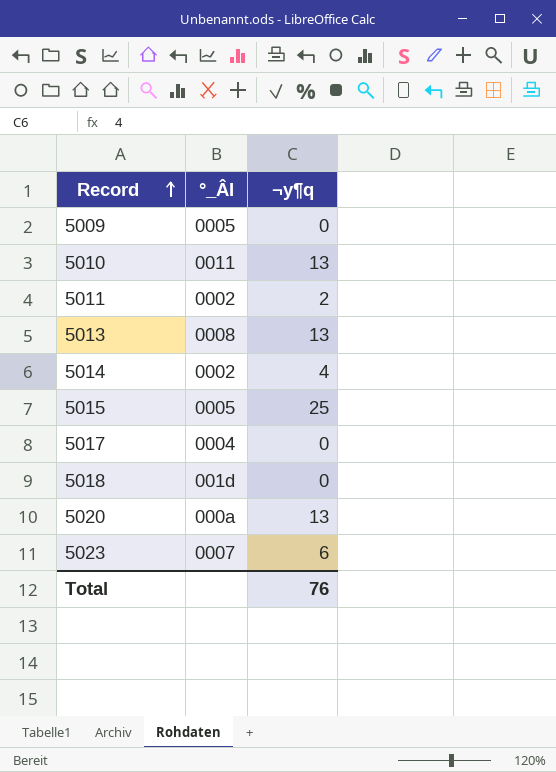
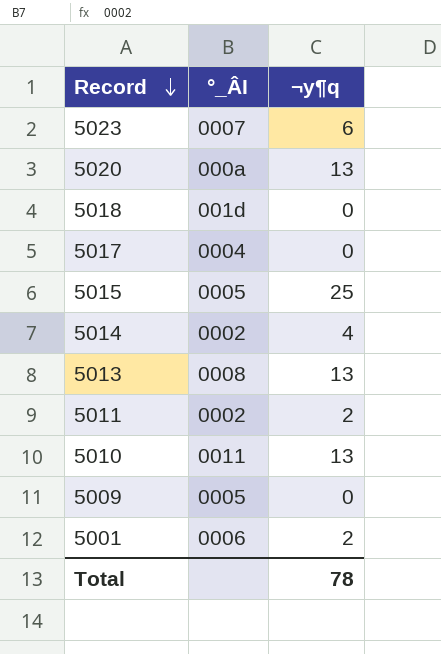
row order: Record ascending -> Record descending
row 5001: none -> 0006 | 2
Total | ¬y¶q: 76 -> 78

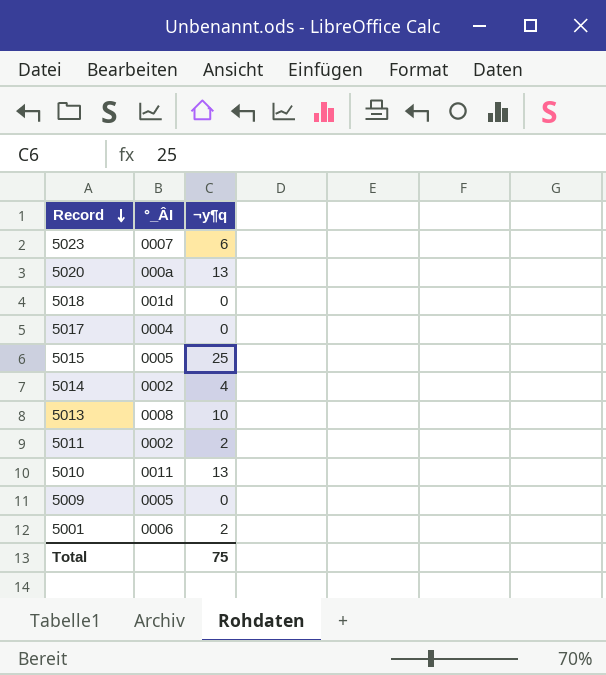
5013 | ¬y¶q: 13 -> 10
Total | ¬y¶q: 78 -> 75

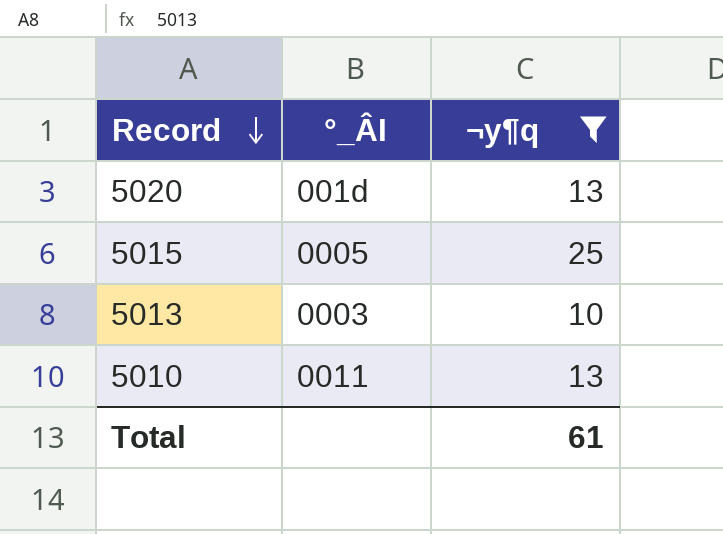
filter: none -> ¬y¶q >= 10
5020 | °_ÂI: 000a -> 001d
5013 | °_ÂI: 0008 -> 0003
Total | ¬y¶q: 75 -> 61

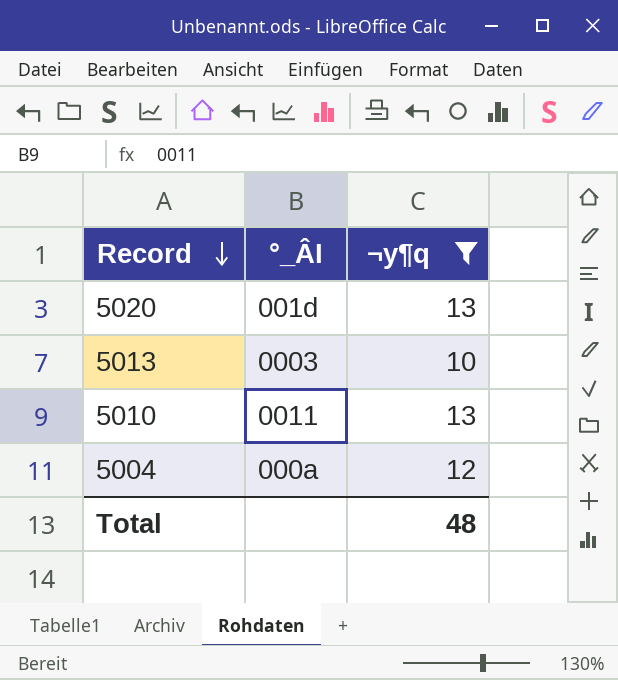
row 5015: 0005 | 25 -> none
row 5004: none -> 000a | 12
Total | ¬y¶q: 61 -> 48

